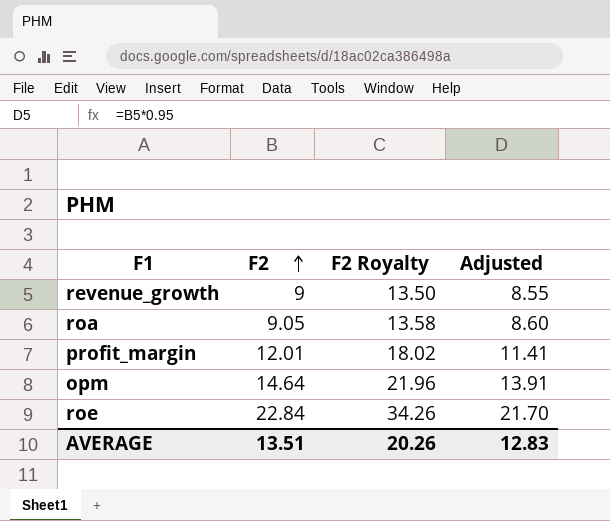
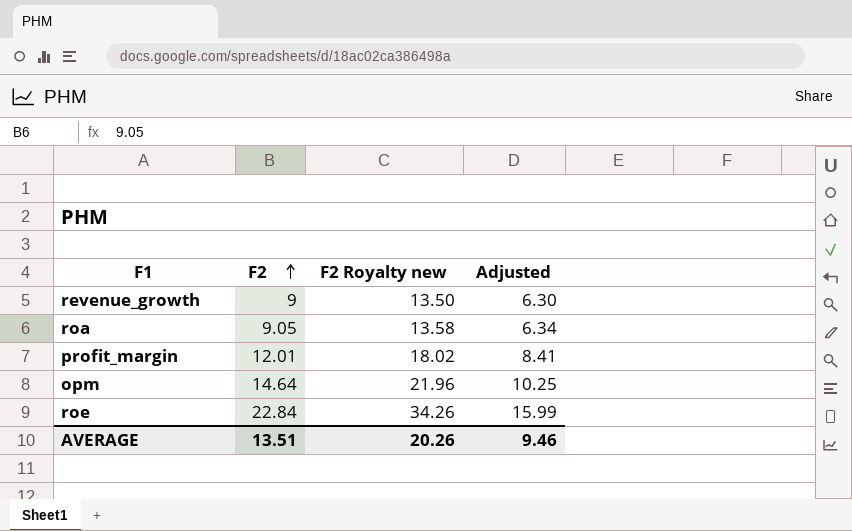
column name: F2 Royalty -> F2 Royalty new
column Adjusted | formula: [F2] * 0.95 -> [F2] * 0.7
AVERAGE | Adjusted: 12.83 -> 9.46

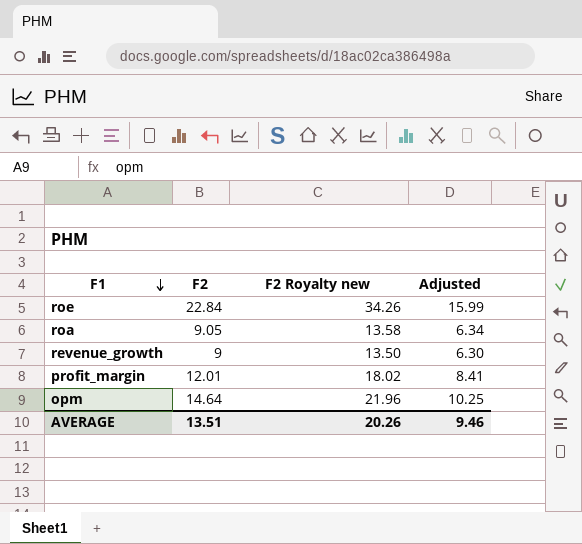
row order: F2 ascending -> F1 descending

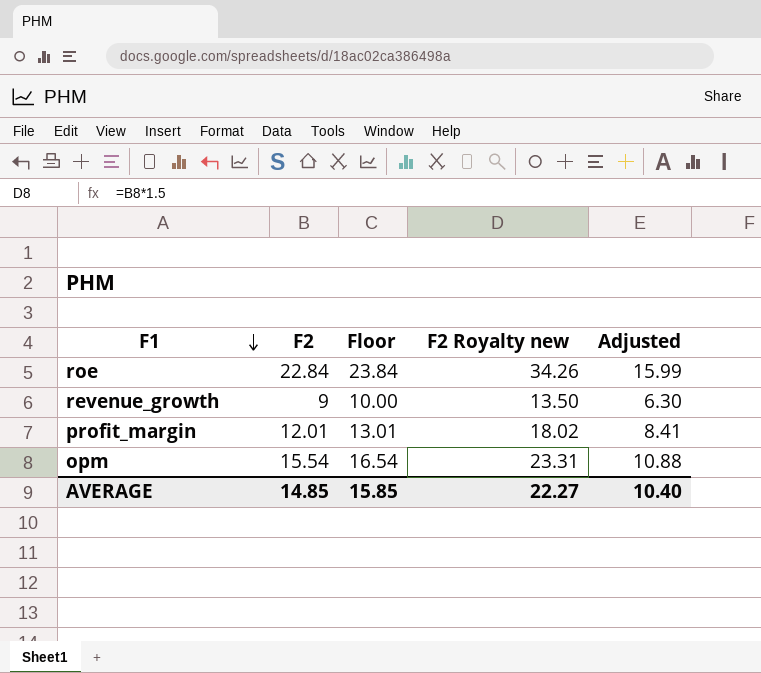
column Floor | formula: none -> [F2] + 1
row roa: 9.05 | 13.58 | 6.34 -> none
opm | F2: 14.64 -> 15.54
opm | F2 Royalty new: 21.96 -> 23.31
opm | Adjusted: 10.25 -> 10.88
AVERAGE | F2: 13.51 -> 14.85
AVERAGE | F2 Royalty new: 20.26 -> 22.27
AVERAGE | Adjusted: 9.46 -> 10.40

